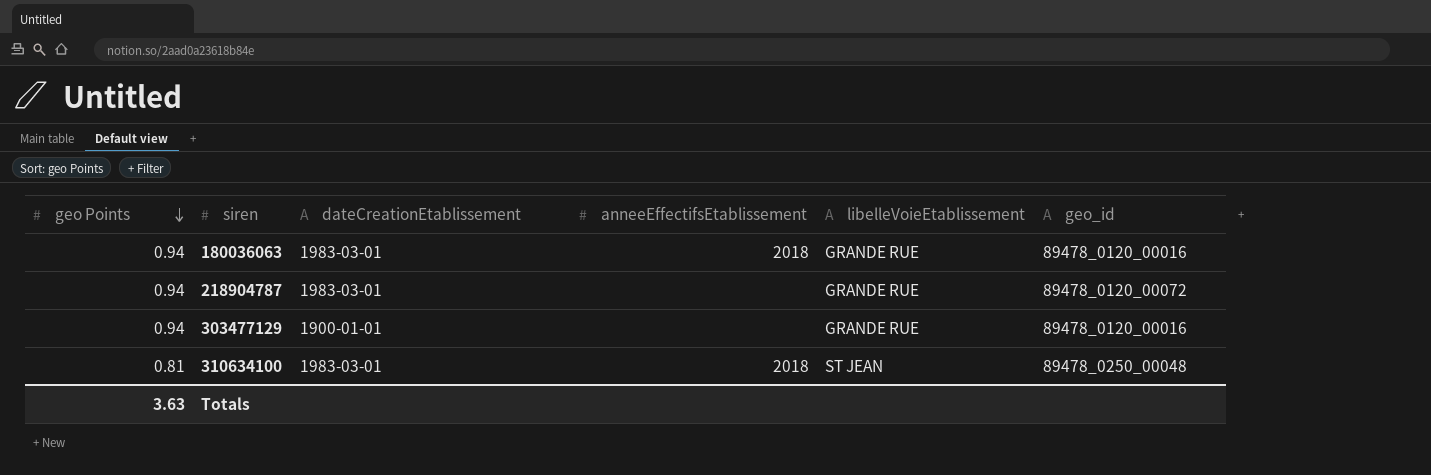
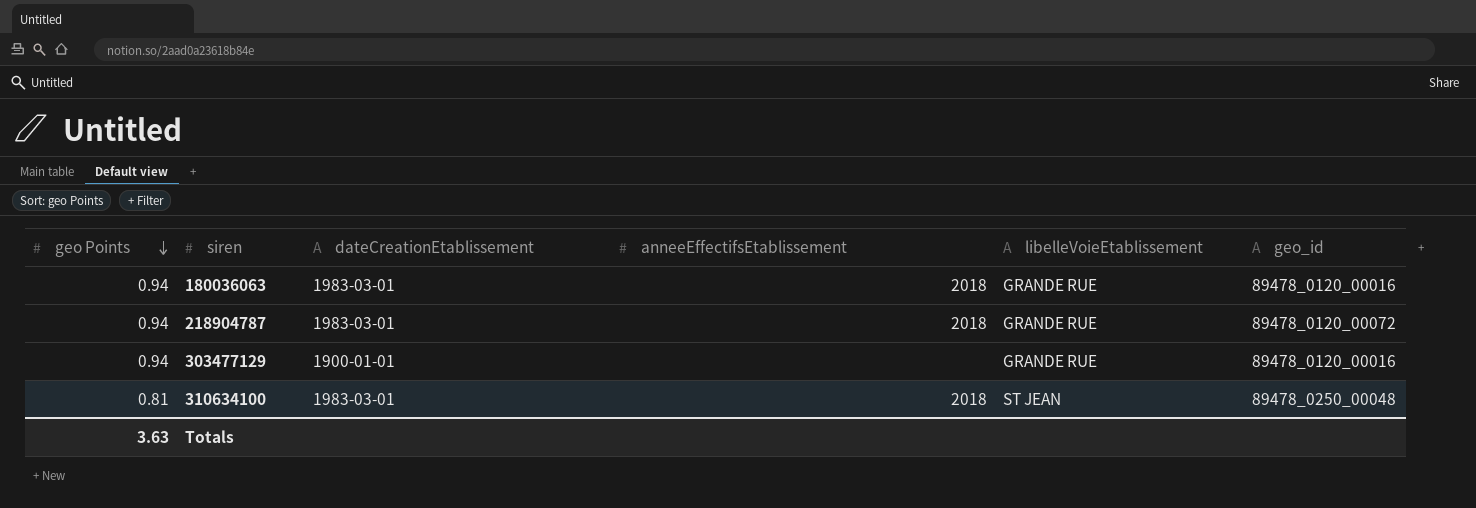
218904787 | anneeEffectifsEtablissement: none -> 2018

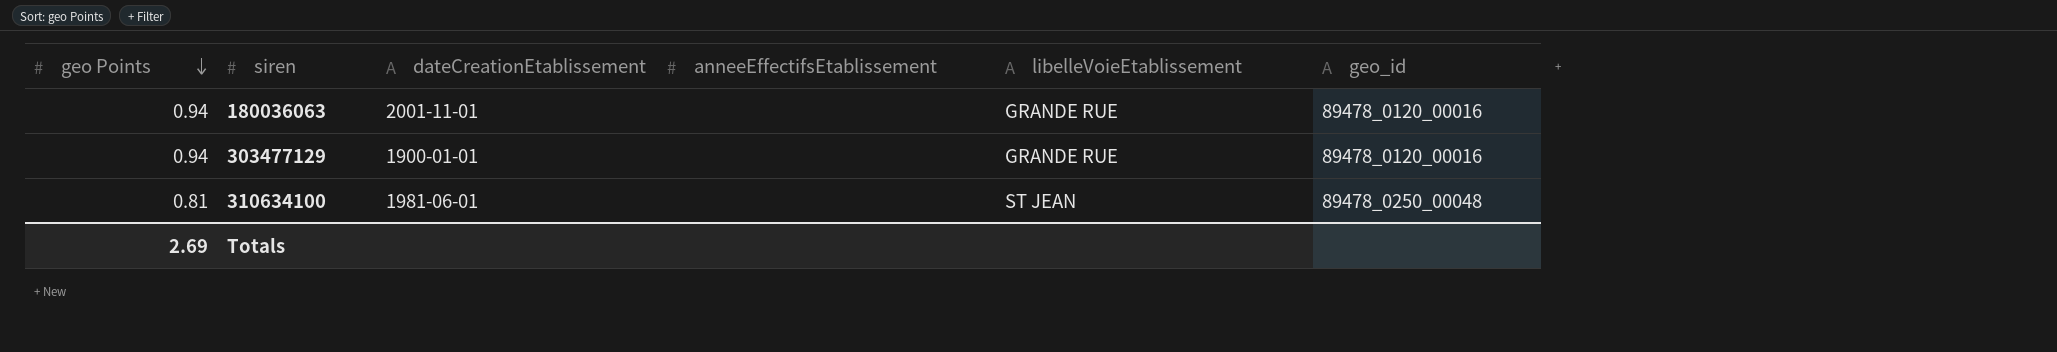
row 218904787: 0.94 | 1983-03-01 | 2018 | GRANDE RUE | 89478_0120_00072 -> none
180036063 | dateCreationEtablissement: 1983-03-01 -> 2001-11-01
180036063 | anneeEffectifsEtablissement: 2018 -> none
310634100 | dateCreationEtablissement: 1983-03-01 -> 1981-06-01
310634100 | anneeEffectifsEtablissement: 2018 -> none
Totals | geo Points: 3.63 -> 2.69

